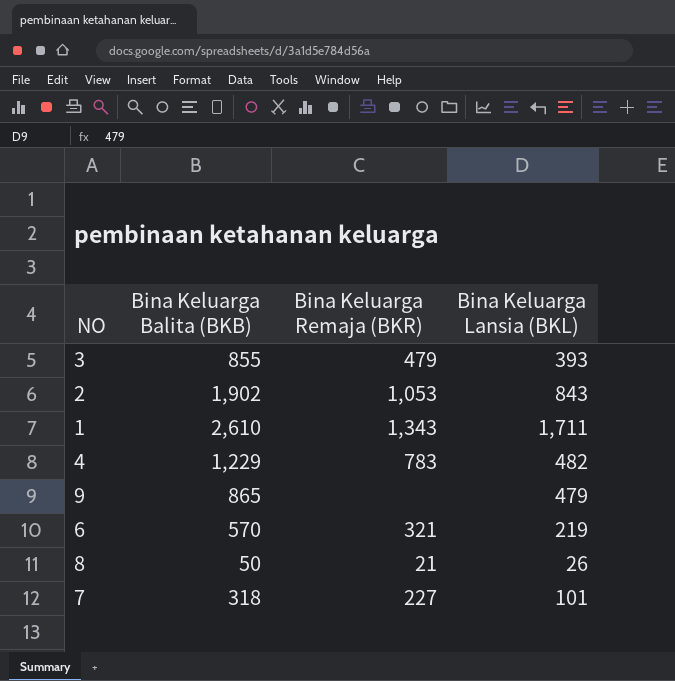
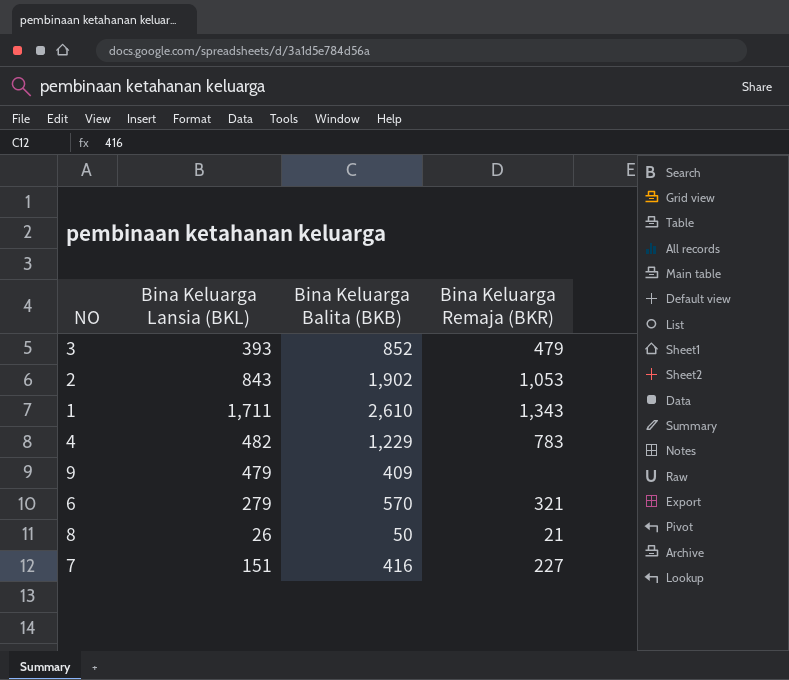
column Bina Keluarga Lansia (BKL) | position: 4 -> 2
3 | Bina Keluarga Balita (BKB): 855 -> 852
9 | Bina Keluarga Balita (BKB): 865 -> 409
6 | Bina Keluarga Lansia (BKL): 219 -> 279
7 | Bina Keluarga Lansia (BKL): 101 -> 151
7 | Bina Keluarga Balita (BKB): 318 -> 416

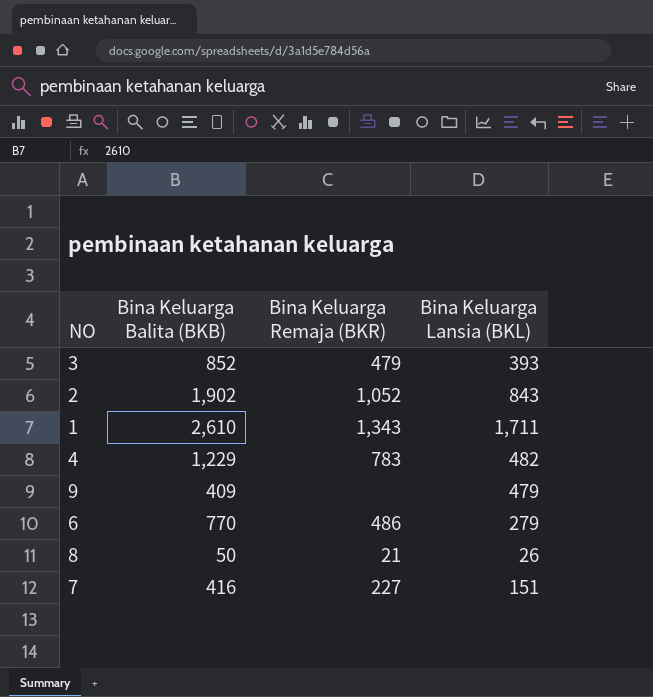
column Bina Keluarga Lansia (BKL) | position: 2 -> 4
2 | Bina Keluarga Remaja (BKR): 1,053 -> 1,052
6 | Bina Keluarga Balita (BKB): 570 -> 770
6 | Bina Keluarga Remaja (BKR): 321 -> 486

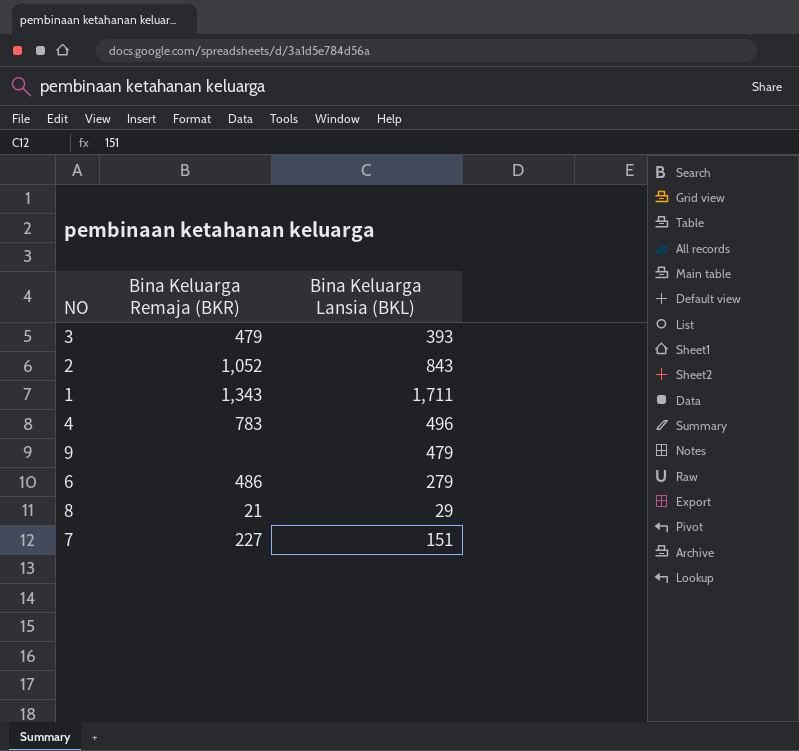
column Bina Keluarga Balita (BKB) | position: 2 -> none
4 | Bina Keluarga Lansia (BKL): 482 -> 496
8 | Bina Keluarga Lansia (BKL): 26 -> 29

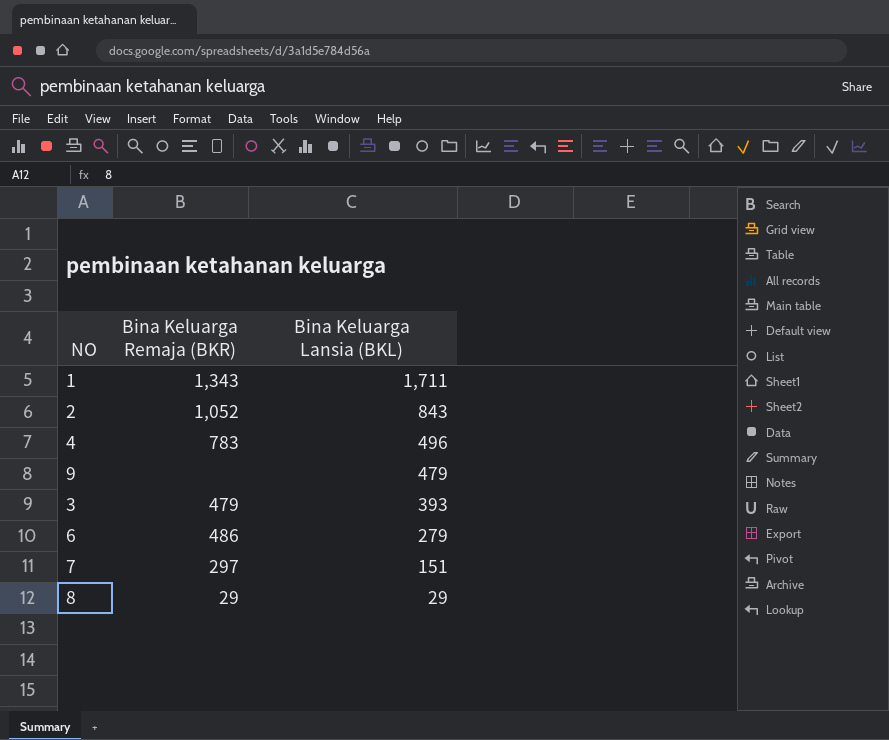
row order: none -> Bina Keluarga Lansia (BKL) descending
7 | Bina Keluarga Remaja (BKR): 227 -> 297
8 | Bina Keluarga Remaja (BKR): 21 -> 29

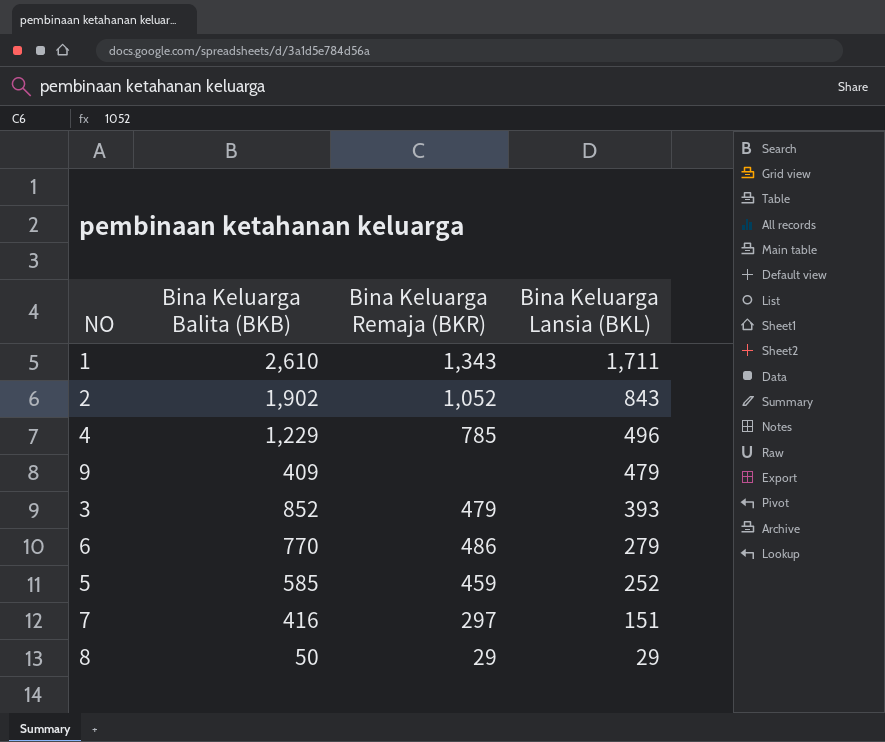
column Bina Keluarga Balita (BKB) | position: none -> 2
4 | Bina Keluarga Remaja (BKR): 783 -> 785
row 5: none -> 585 | 459 | 252

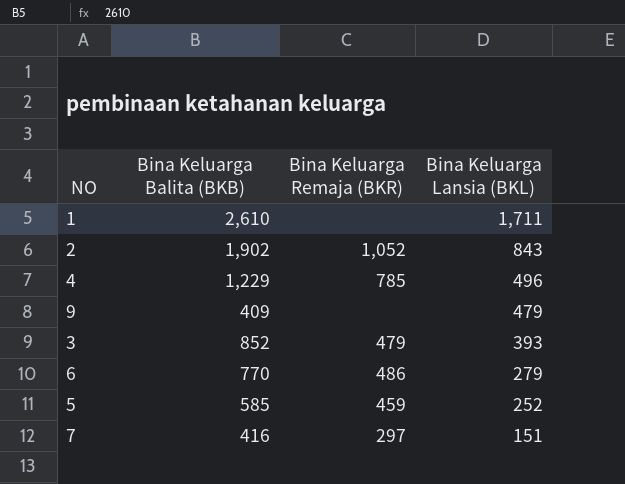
row 8: 50 | 29 | 29 -> none
1 | Bina Keluarga Remaja (BKR): 1,343 -> none

